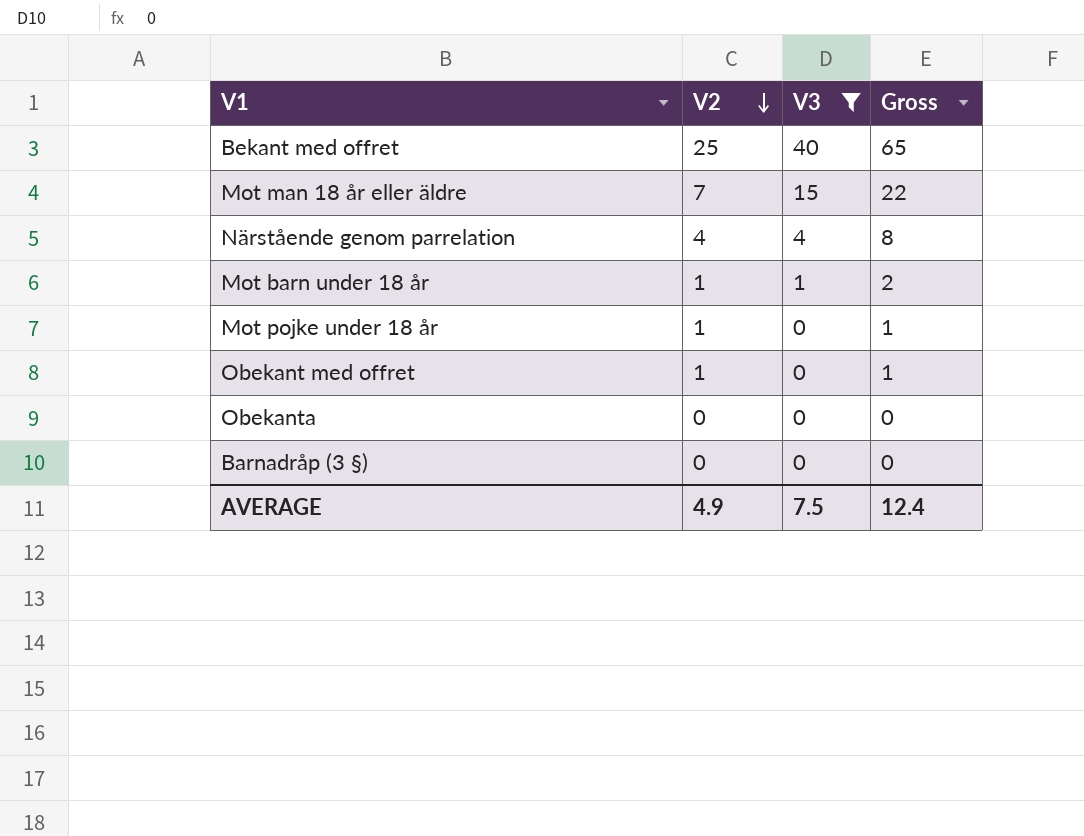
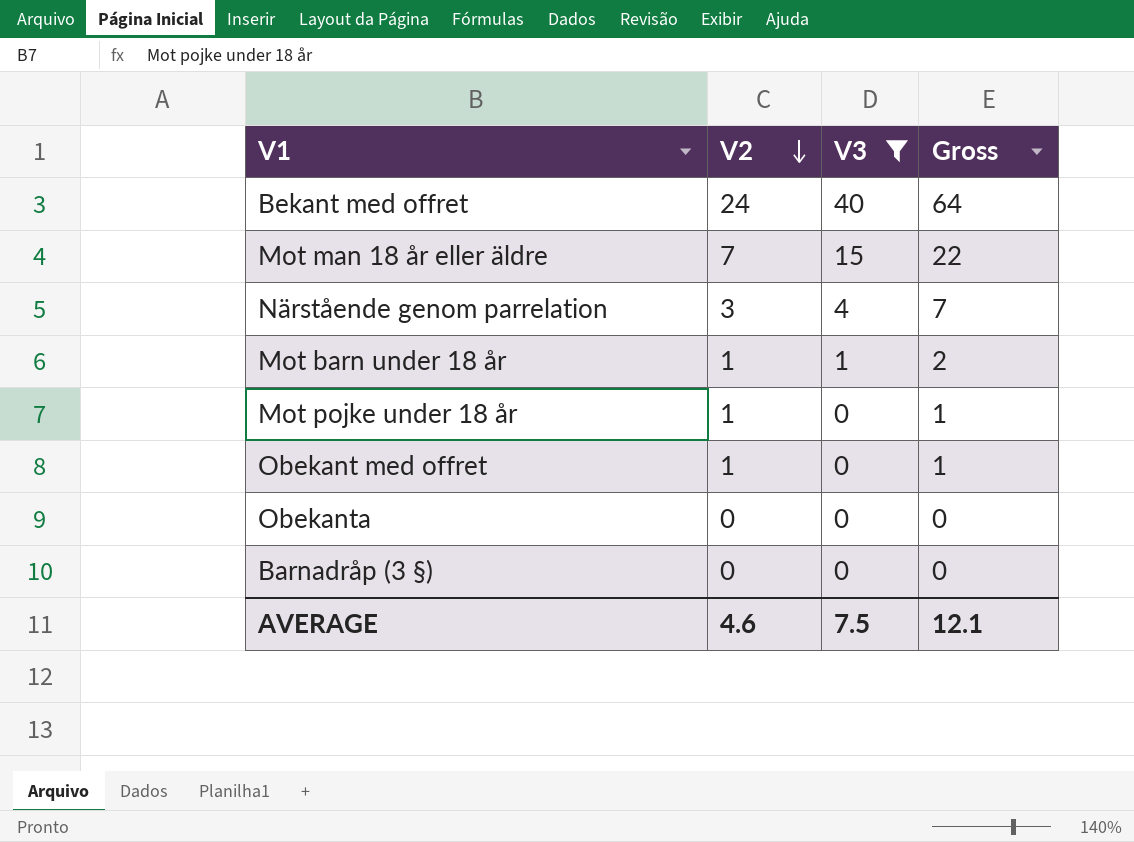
Bekant med offret | V2: 25 -> 24
Bekant med offret | Gross: 65 -> 64
Närstående genom parrelation | V2: 4 -> 3
Närstående genom parrelation | Gross: 8 -> 7
AVERAGE | V2: 4.9 -> 4.6
AVERAGE | Gross: 12.4 -> 12.1

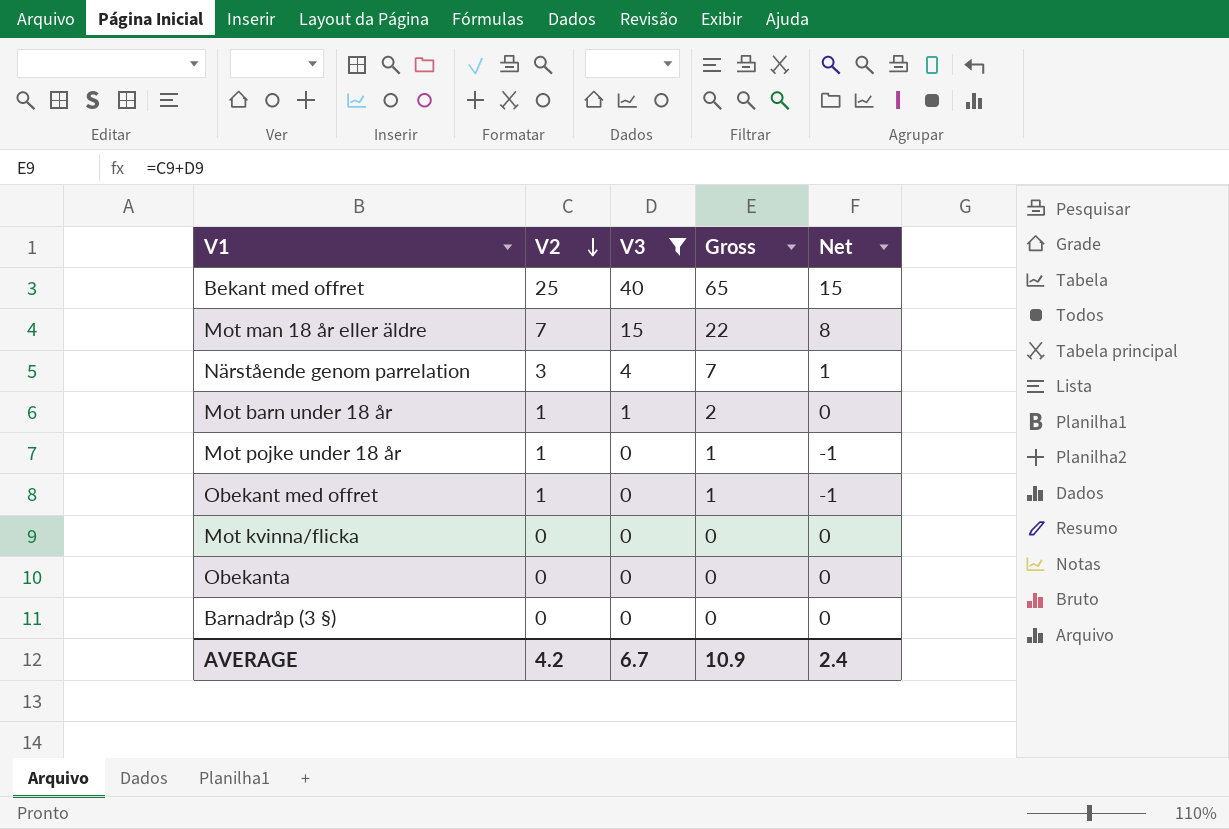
column Net | formula: none -> [V3] - [V2]
Bekant med offret | V2: 24 -> 25
Bekant med offret | Gross: 64 -> 65
row Mot kvinna/flicka: none -> 0 | 0 | 0 | 0
AVERAGE | V2: 4.6 -> 4.2
AVERAGE | V3: 7.5 -> 6.7
AVERAGE | Gross: 12.1 -> 10.9

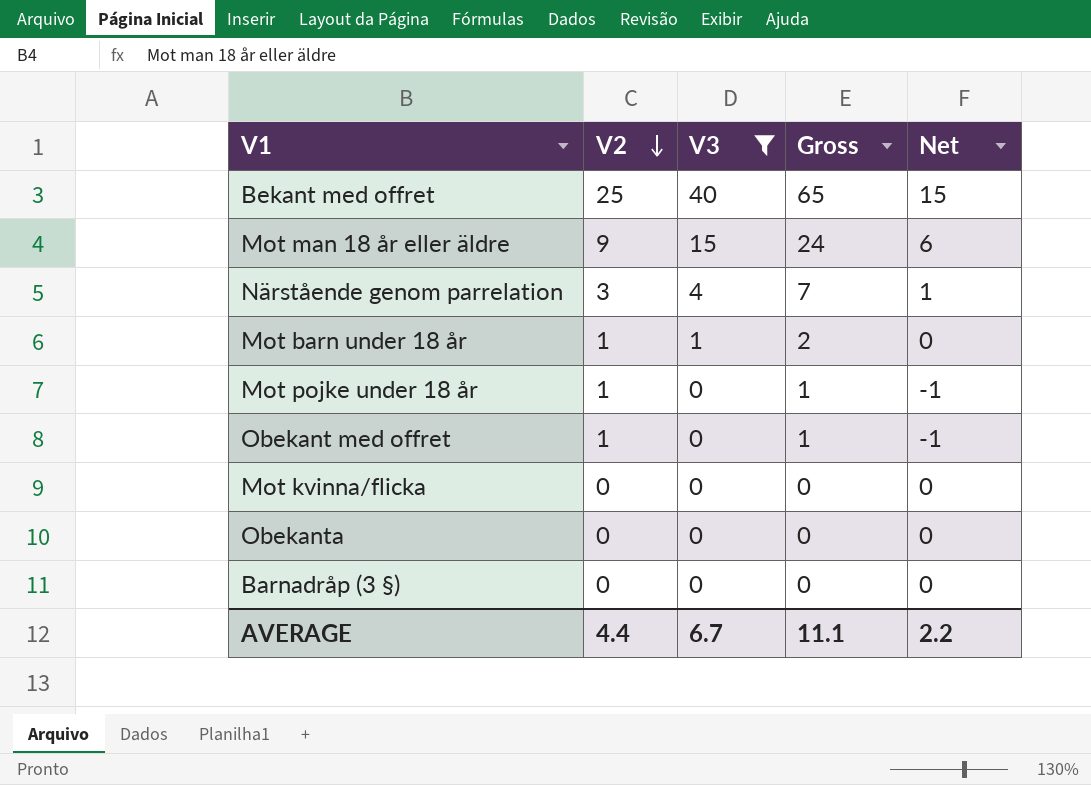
Mot man 18 år eller äldre | V2: 7 -> 9
Mot man 18 år eller äldre | Gross: 22 -> 24
Mot man 18 år eller äldre | Net: 8 -> 6
AVERAGE | V2: 4.2 -> 4.4
AVERAGE | Gross: 10.9 -> 11.1
AVERAGE | Net: 2.4 -> 2.2

